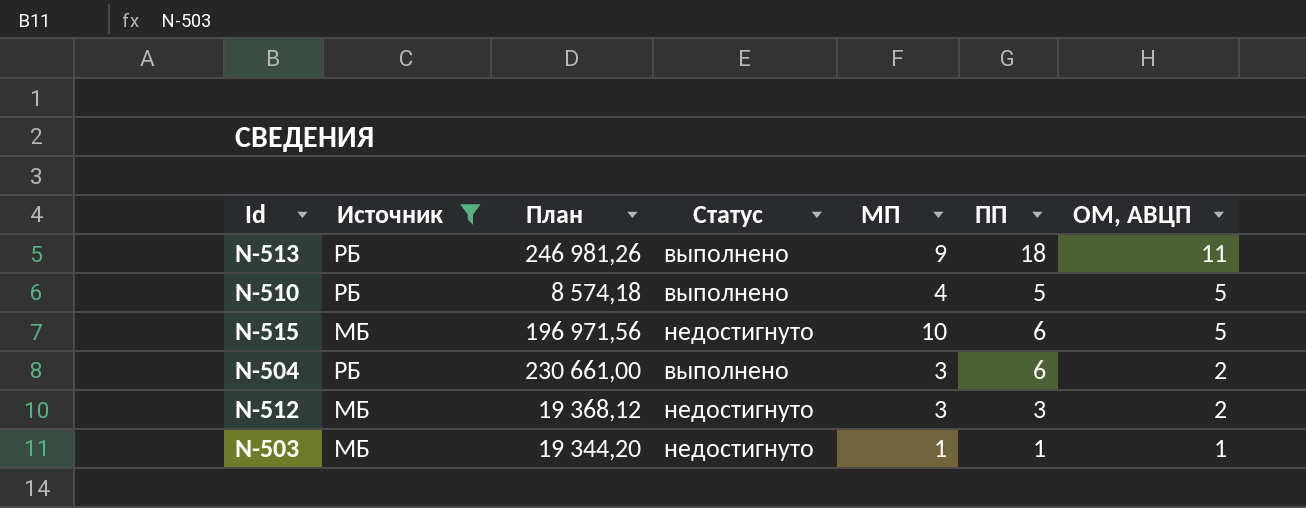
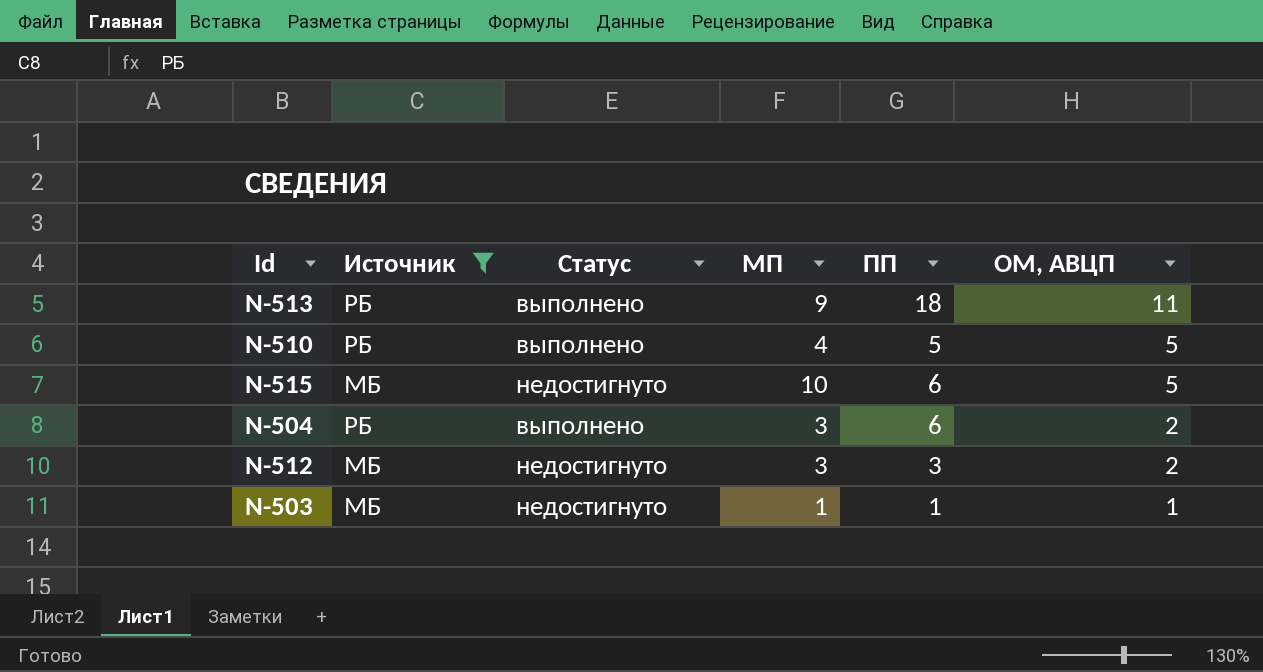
column План | position: 3 -> none

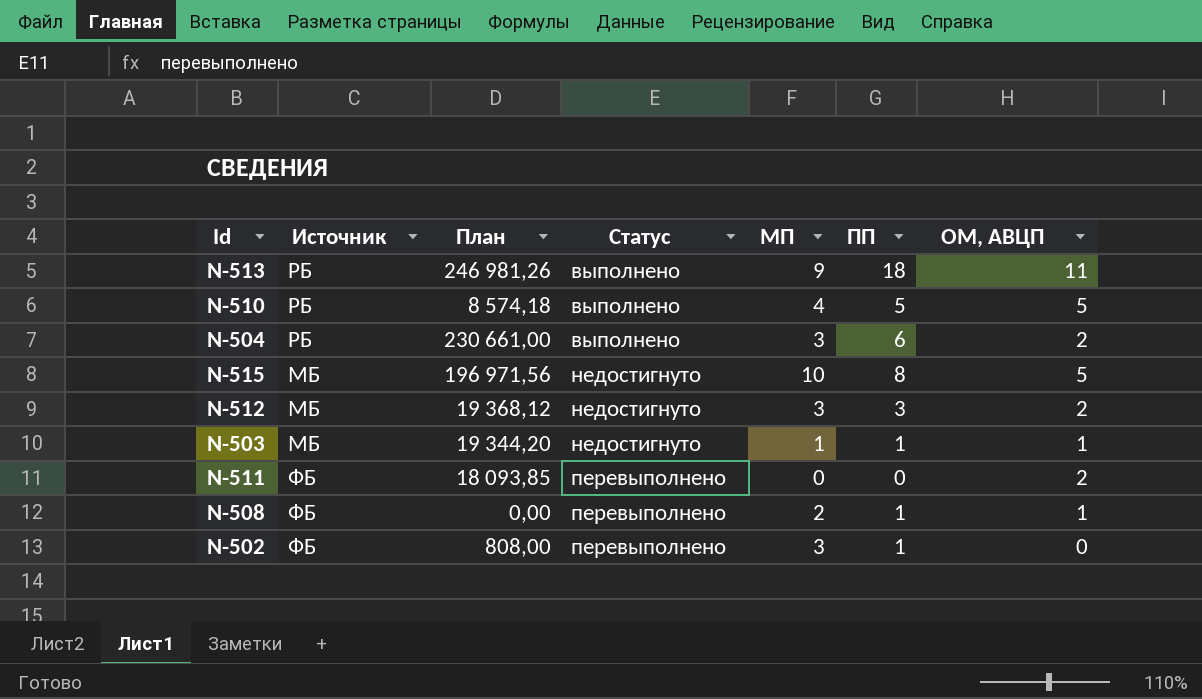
filter: Источник != ФБ -> none
row order: ОМ, АВЦП descending -> Статус ascending
column План | position: none -> 3
N-515 | ПП: 6 -> 8

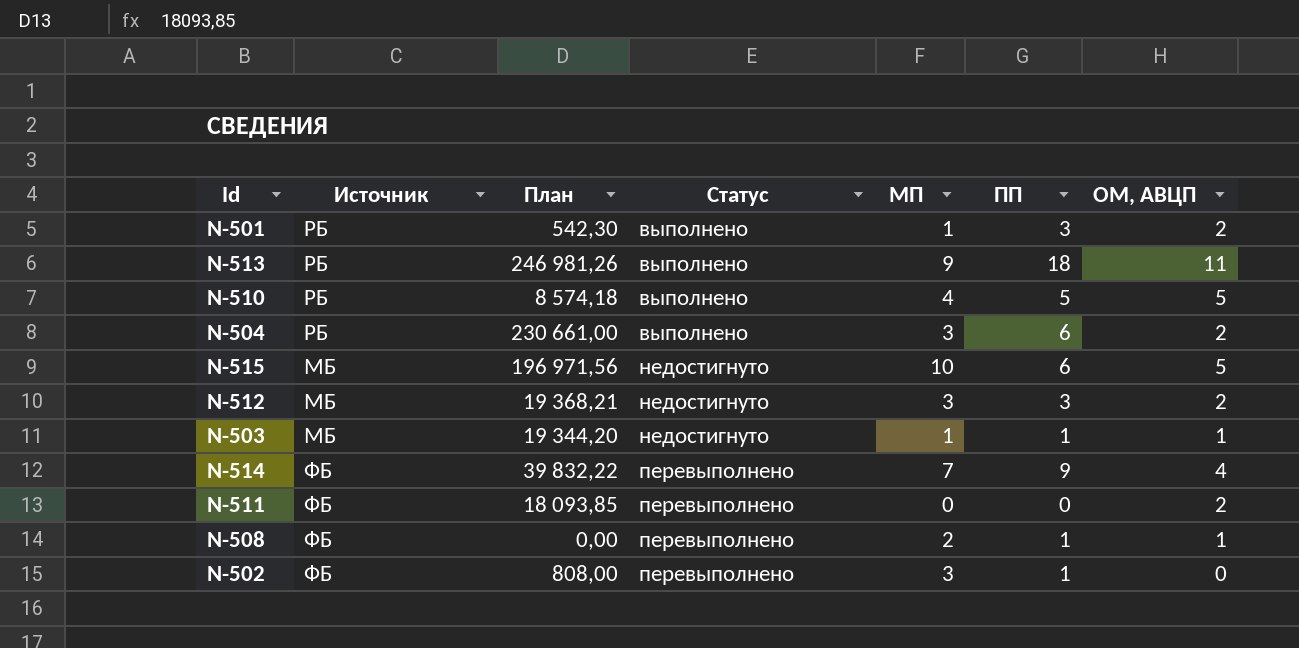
row N-501: none -> РБ | 542,30 | выполнено | 1 | 3 | 2
N-515 | ПП: 8 -> 6
N-512 | План: 19 368,12 -> 19 368,21
row N-514: none -> ФБ | 39 832,22 | перевыполнено | 7 | 9 | 4

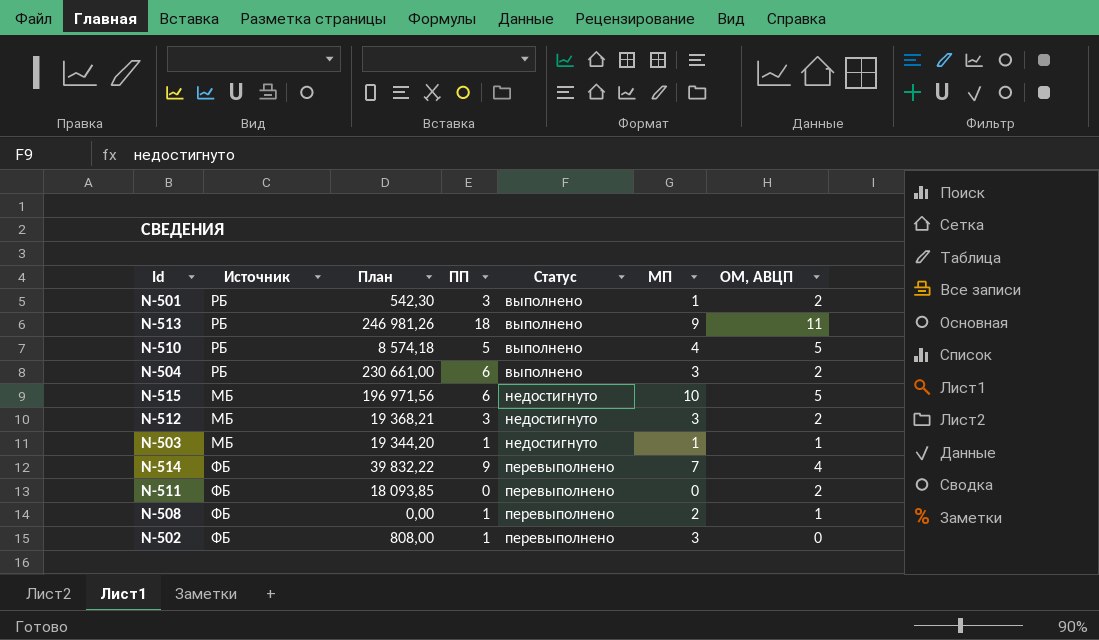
column ПП | position: 6 -> 4

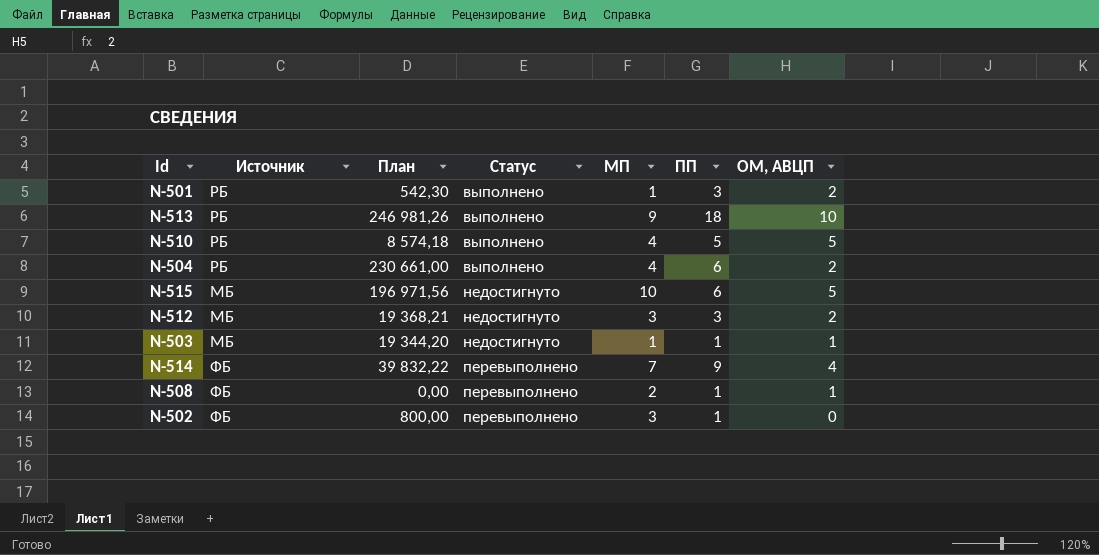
column ПП | position: 4 -> 6
row N-511: ФБ | 18 093,85 | 0 | перевыполнено | 0 | 2 -> none
N-513 | ОМ, АВЦП: 11 -> 10
N-504 | МП: 3 -> 4
N-502 | План: 808,00 -> 800,00

